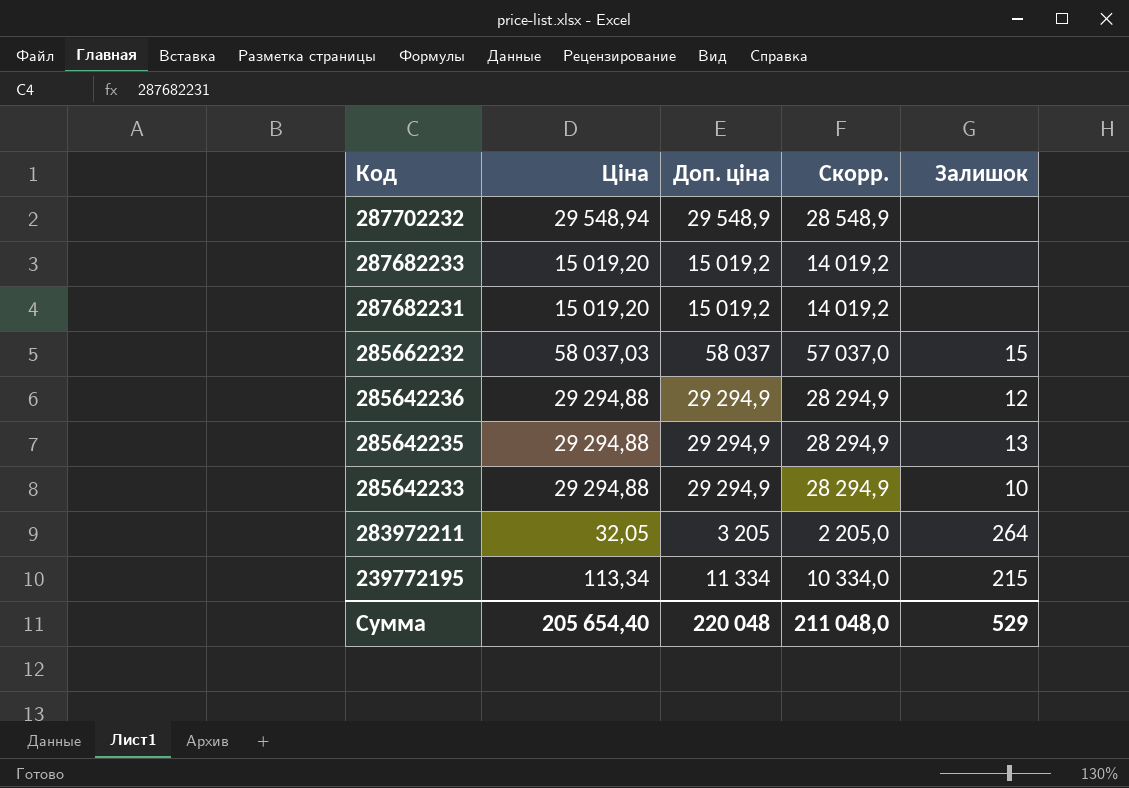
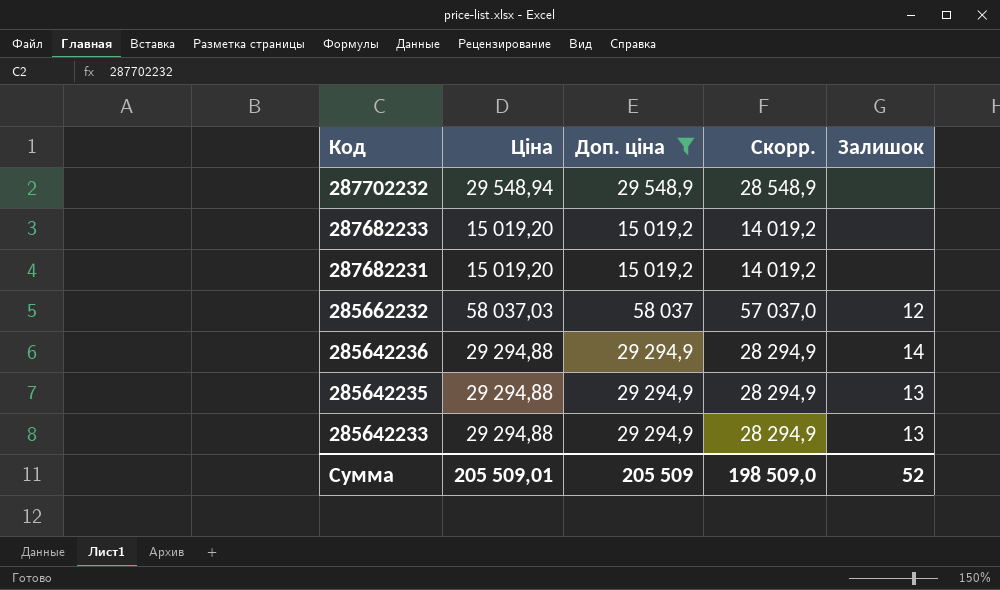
filter: none -> Доп. ціна >= 15 019,2
285662232 | Залишок: 15 -> 12
285642236 | Залишок: 12 -> 14
285642233 | Залишок: 10 -> 13
Сумма | Ціна: 205 654,40 -> 205 509,01
Сумма | Доп. ціна: 220 048 -> 205 509
Сумма | Скорр.: 211 048,0 -> 198 509,0
Сумма | Залишок: 529 -> 52

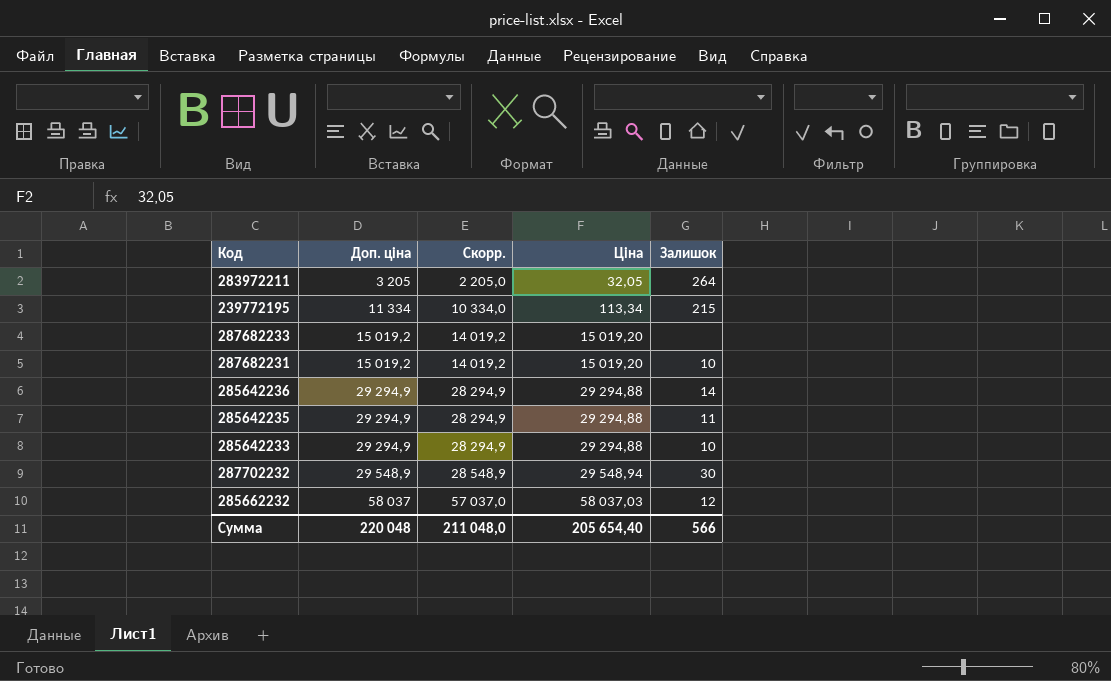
filter: Доп. ціна >= 15 019,2 -> none
row order: Код descending -> Доп. ціна ascending
column Ціна | position: 2 -> 4
287682231 | Залишок: none -> 10
285642235 | Залишок: 13 -> 11
285642233 | Залишок: 13 -> 10
287702232 | Залишок: none -> 30
Сумма | Доп. ціна: 205 509 -> 220 048
Сумма | Скорр.: 198 509,0 -> 211 048,0
Сумма | Ціна: 205 509,01 -> 205 654,40
Сумма | Залишок: 52 -> 566

